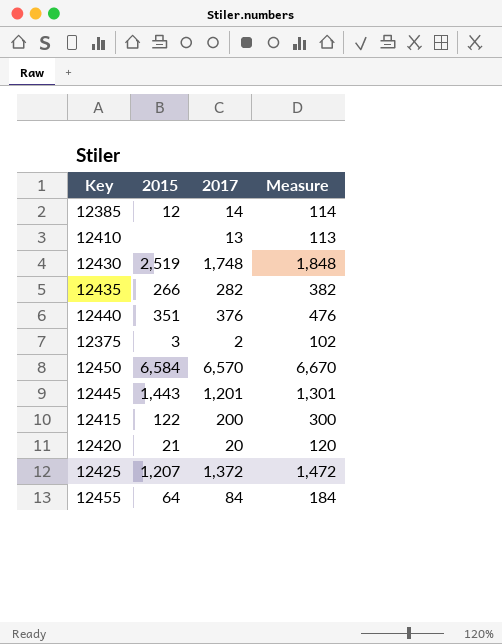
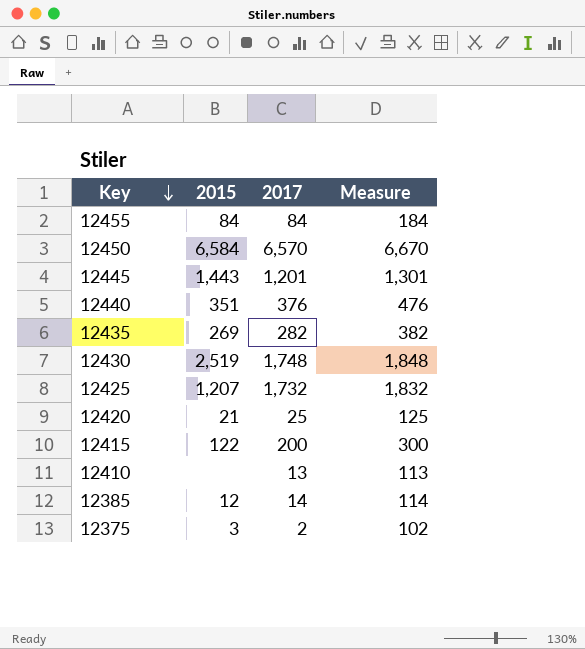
row order: none -> Key descending
12455 | 2015: 64 -> 84
12435 | 2015: 266 -> 269
12425 | 2017: 1,372 -> 1,732
12425 | Measure: 1,472 -> 1,832
12420 | 2017: 20 -> 25
12420 | Measure: 120 -> 125

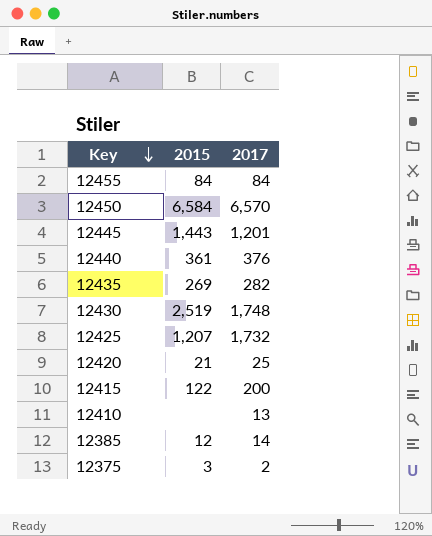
column Measure | formula: [2017] + 100 -> none
12440 | 2015: 351 -> 361

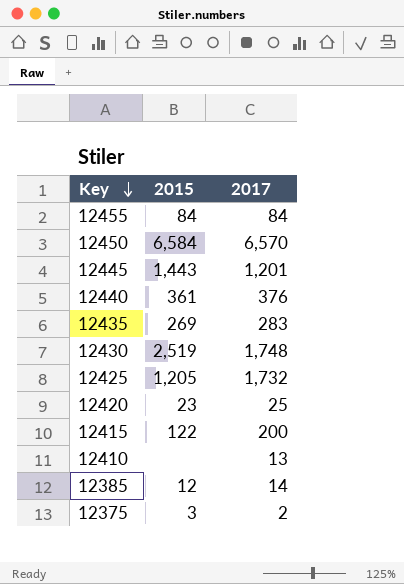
12435 | 2017: 282 -> 283
12425 | 2015: 1,207 -> 1,205
12420 | 2015: 21 -> 23

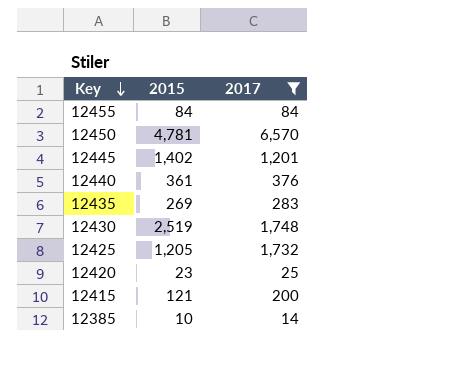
filter: none -> 2017 >= 14
12450 | 2015: 6,584 -> 4,781
12445 | 2015: 1,443 -> 1,402
12415 | 2015: 122 -> 121
12385 | 2015: 12 -> 10

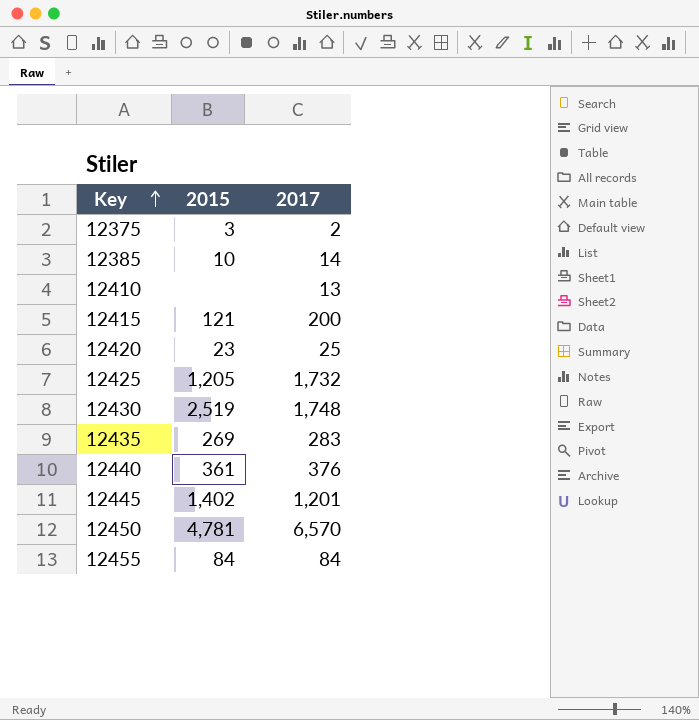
filter: 2017 >= 14 -> none
row order: Key descending -> Key ascending

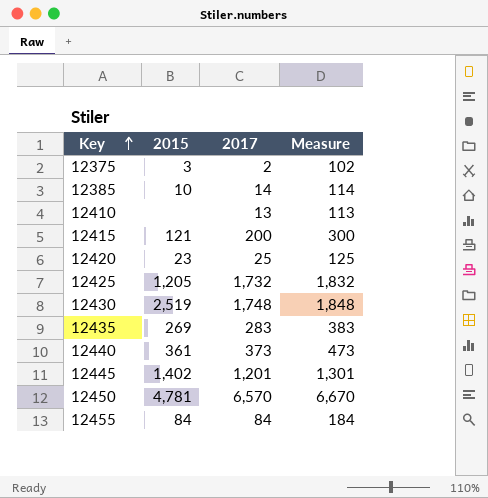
column Measure | formula: none -> [2017] + 100
12440 | 2017: 376 -> 373

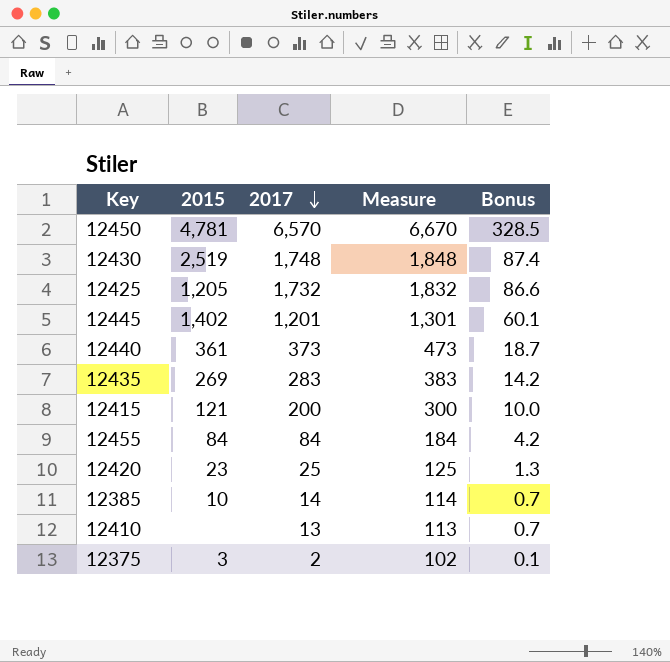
row order: Key ascending -> 2017 descending
column Bonus | formula: none -> [2017] * 0.05

